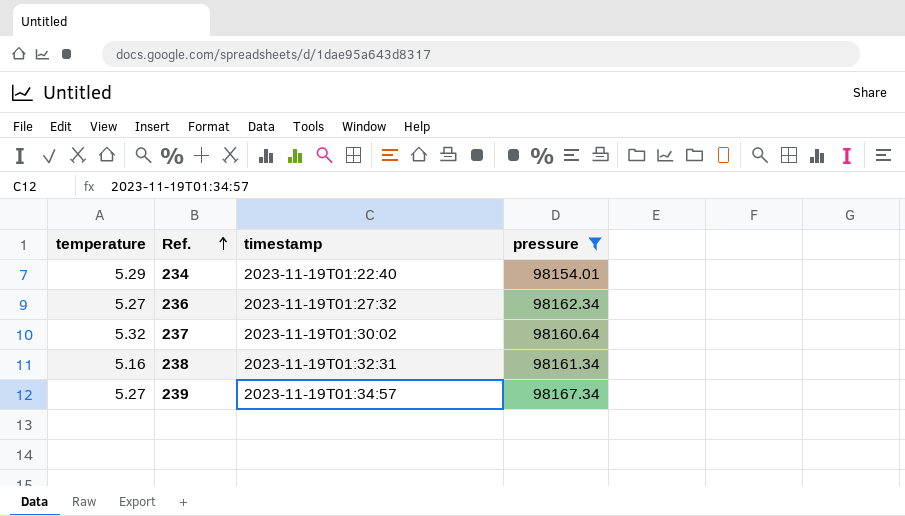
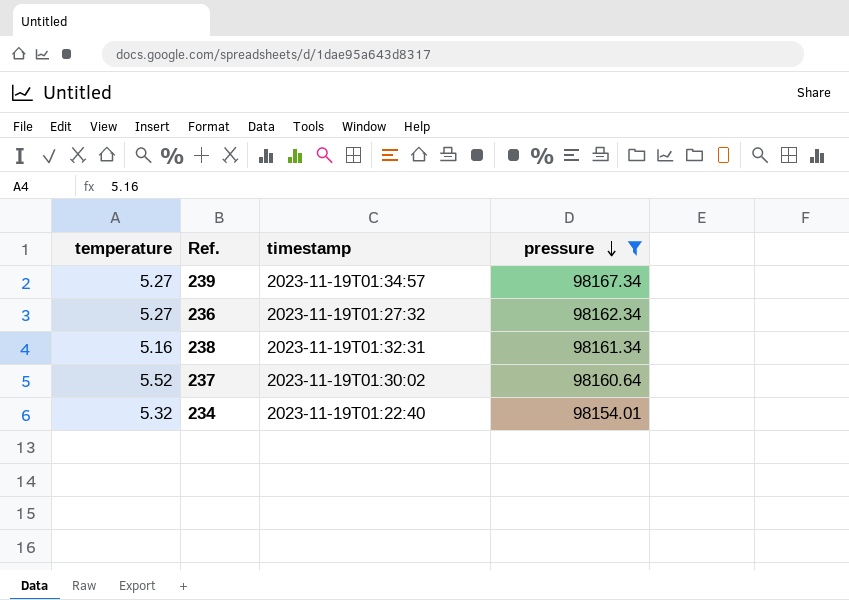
row order: Ref. ascending -> pressure descending
237 | temperature: 5.32 -> 5.52
234 | temperature: 5.29 -> 5.32

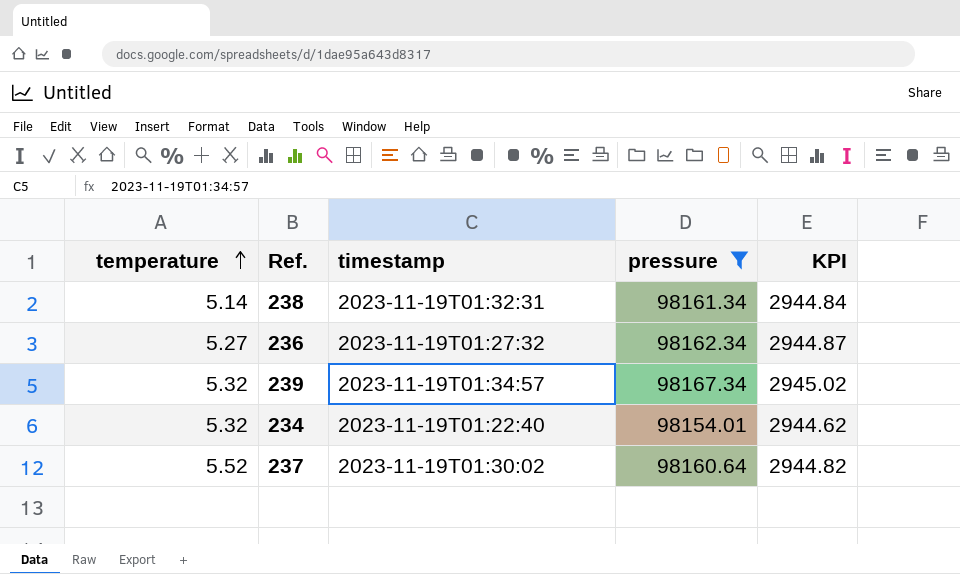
row order: pressure descending -> temperature ascending
column KPI | formula: none -> [pressure] * 0.03
238 | temperature: 5.16 -> 5.14
239 | temperature: 5.27 -> 5.32

